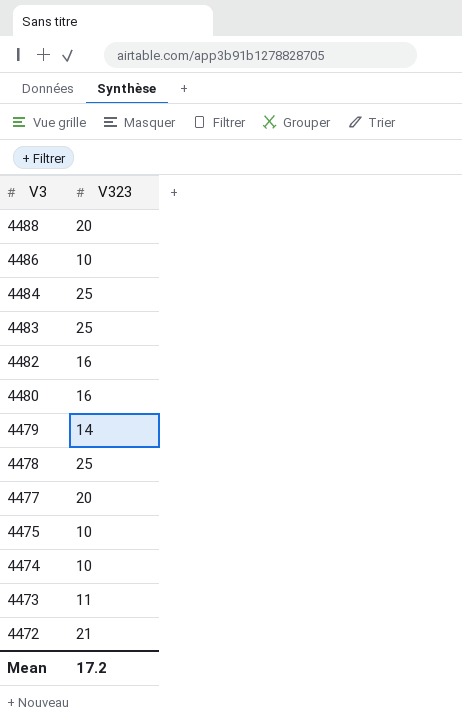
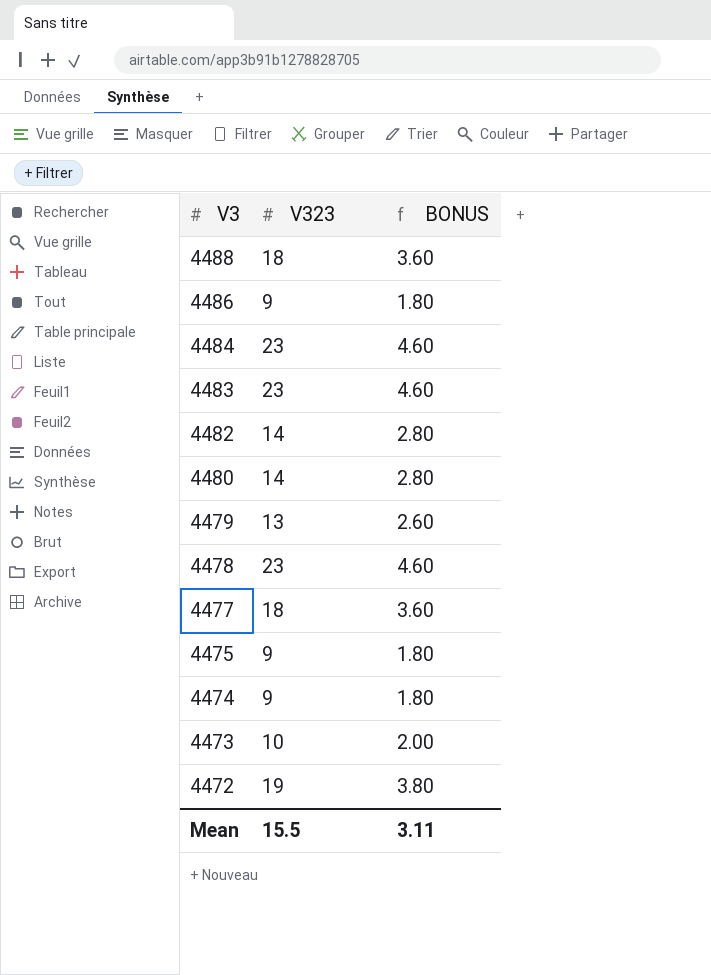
column BONUS | formula: none -> [V323] * 0.2
4488 | V323: 20 -> 18
4486 | V323: 10 -> 9
4484 | V323: 25 -> 23
4483 | V323: 25 -> 23
4482 | V323: 16 -> 14
4480 | V323: 16 -> 14
4479 | V323: 14 -> 13
4478 | V323: 25 -> 23
4477 | V323: 20 -> 18
4475 | V323: 10 -> 9
4474 | V323: 10 -> 9
4473 | V323: 11 -> 10
4472 | V323: 21 -> 19
Mean | V323: 17.2 -> 15.5

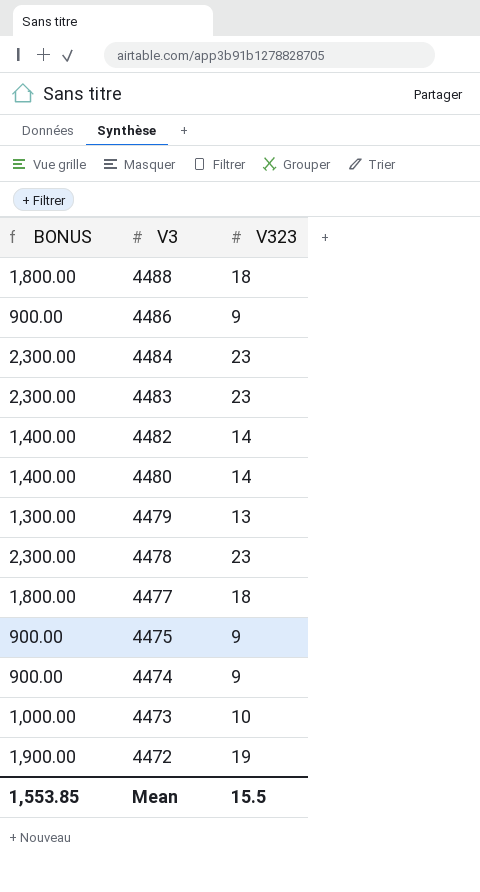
column BONUS | formula: [V323] * 0.2 -> [V323] * 100
column BONUS | position: 3 -> 1
Mean | BONUS: 3.11 -> 1,553.85

